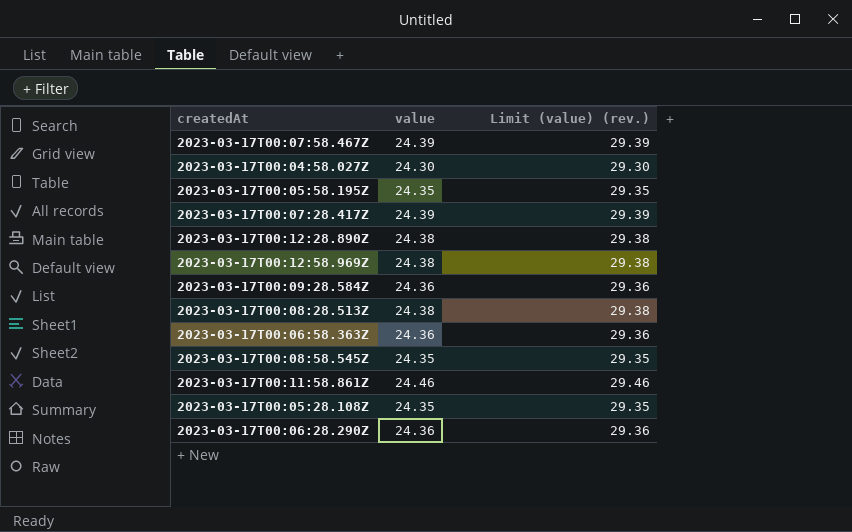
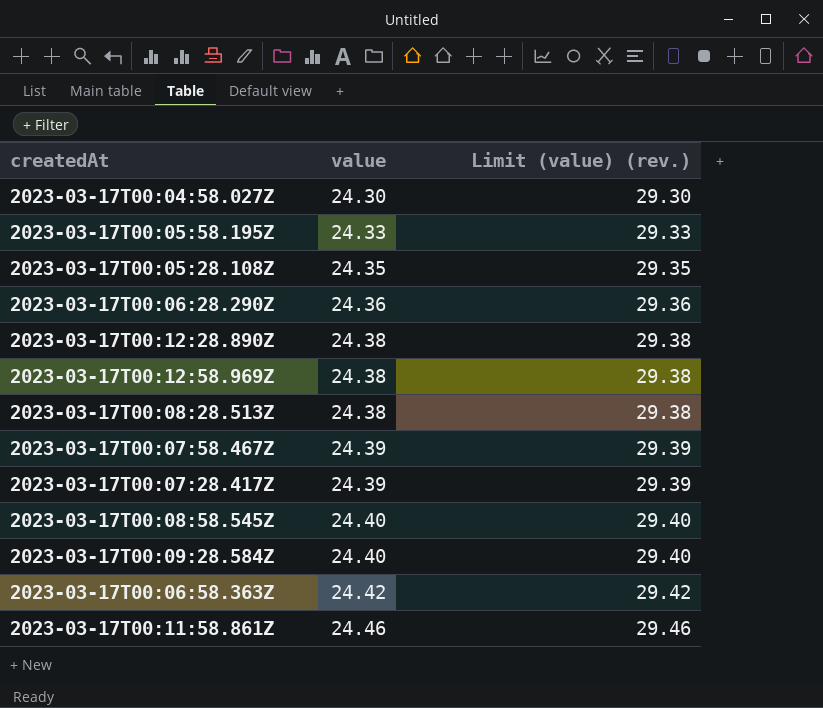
row order: none -> value ascending
2023-03-17T00:05:58.195Z | value: 24.35 -> 24.33
2023-03-17T00:05:58.195Z | Limit (value) (rev.): 29.35 -> 29.33
2023-03-17T00:08:58.545Z | value: 24.35 -> 24.40
2023-03-17T00:08:58.545Z | Limit (value) (rev.): 29.35 -> 29.40
2023-03-17T00:09:28.584Z | value: 24.36 -> 24.40
2023-03-17T00:09:28.584Z | Limit (value) (rev.): 29.36 -> 29.40
2023-03-17T00:06:58.363Z | value: 24.36 -> 24.42
2023-03-17T00:06:58.363Z | Limit (value) (rev.): 29.36 -> 29.42

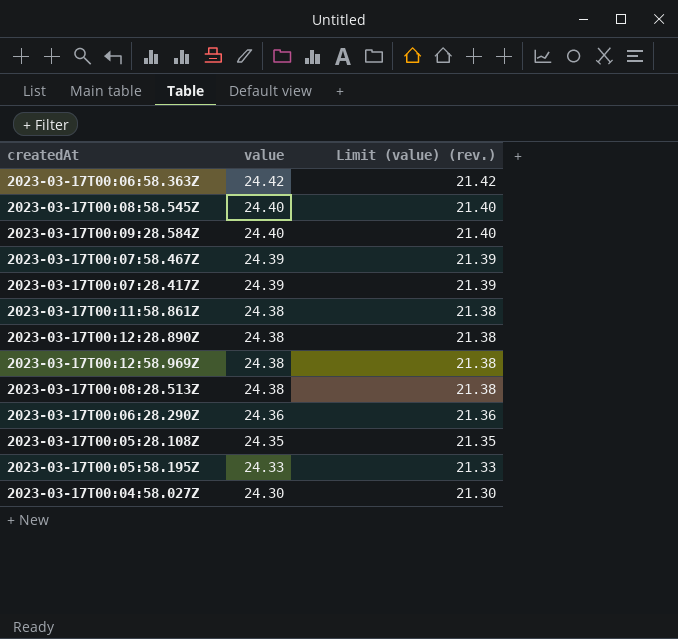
row order: value ascending -> value descending
column Limit (value) (rev.) | formula: [value] + 5 -> [value] - 3
2023-03-17T00:11:58.861Z | value: 24.46 -> 24.38

